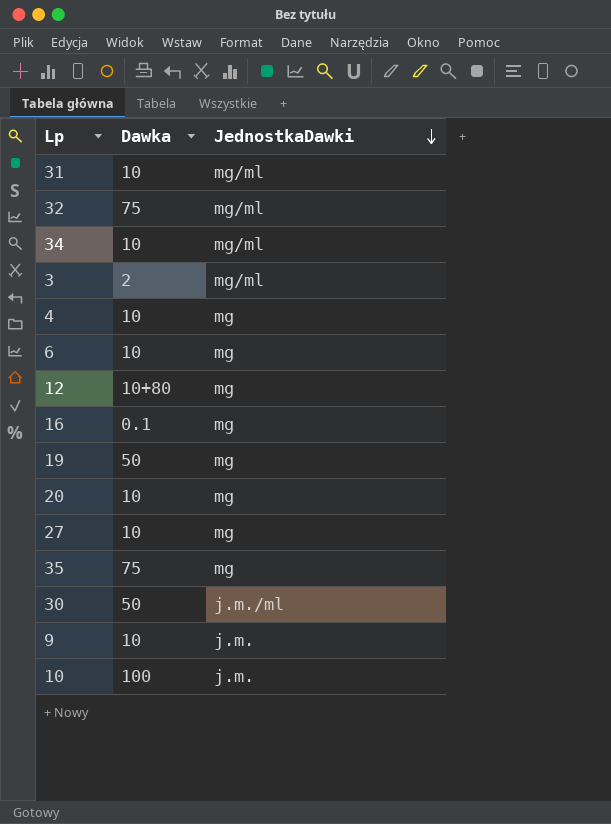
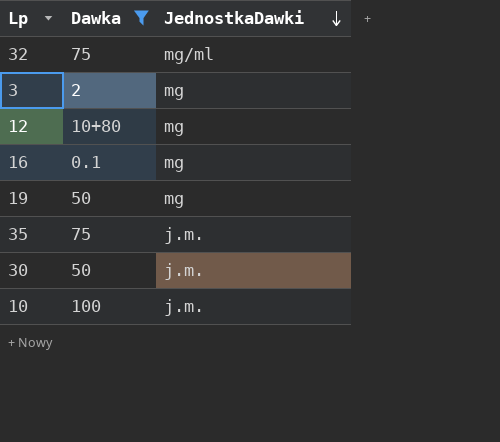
filter: none -> Dawka != 10
3 | JednostkaDawki: mg/ml -> mg
35 | JednostkaDawki: mg -> j.m.
30 | JednostkaDawki: j.m./ml -> j.m.

